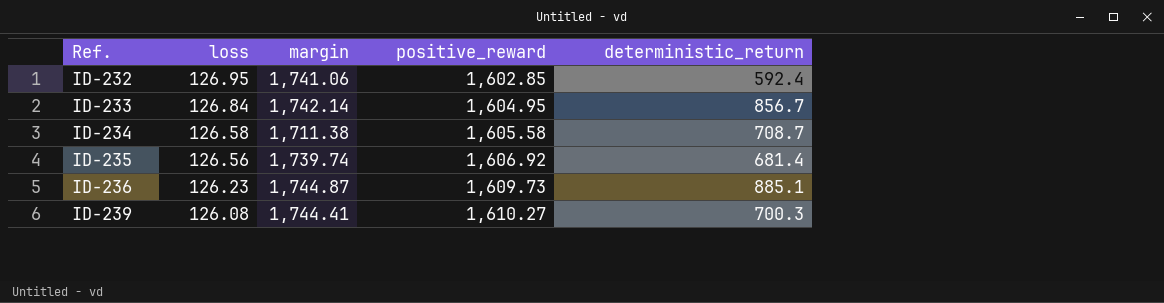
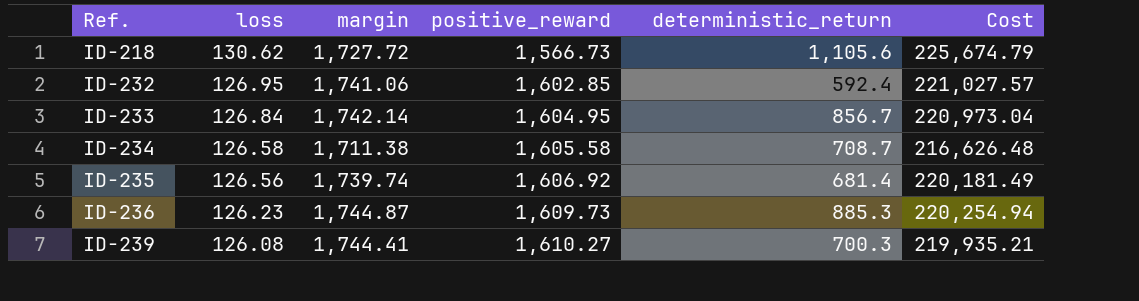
column Cost | formula: none -> [loss] * [margin]
row ID-218: none -> 130.62 | 1,727.72 | 1,566.73 | 1,105.6 | 225,674.79
ID-236 | deterministic_return: 885.1 -> 885.3

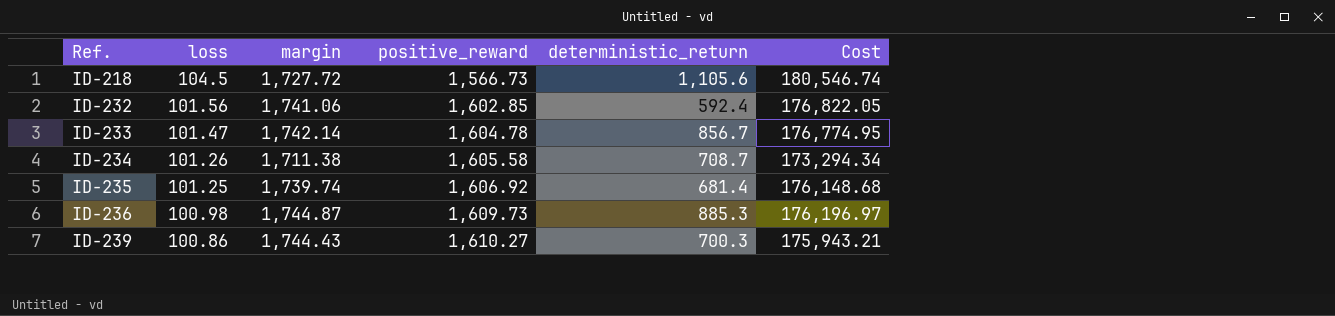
ID-218 | loss: 130.62 -> 104.5
ID-218 | Cost: 225,674.79 -> 180,546.74
ID-232 | loss: 126.95 -> 101.56
ID-232 | Cost: 221,027.57 -> 176,822.05
ID-233 | loss: 126.84 -> 101.47
ID-233 | positive_reward: 1,604.95 -> 1,604.78
ID-233 | Cost: 220,973.04 -> 176,774.95
ID-234 | loss: 126.58 -> 101.26
ID-234 | Cost: 216,626.48 -> 173,294.34
ID-235 | loss: 126.56 -> 101.25
ID-235 | Cost: 220,181.49 -> 176,148.68
ID-236 | loss: 126.23 -> 100.98
ID-236 | Cost: 220,254.94 -> 176,196.97
ID-239 | loss: 126.08 -> 100.86
ID-239 | margin: 1,744.41 -> 1,744.43
ID-239 | Cost: 219,935.21 -> 175,943.21

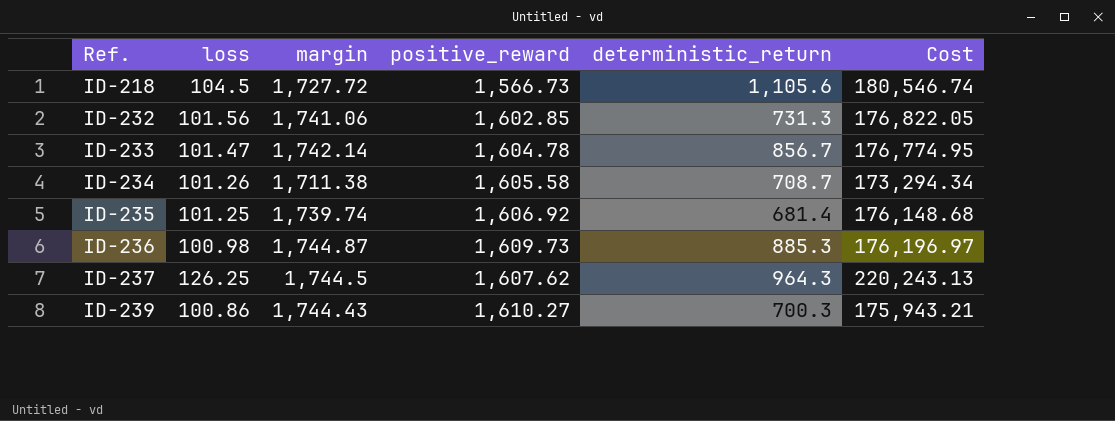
ID-232 | deterministic_return: 592.4 -> 731.3
row ID-237: none -> 126.25 | 1,744.5 | 1,607.62 | 964.3 | 220,243.13

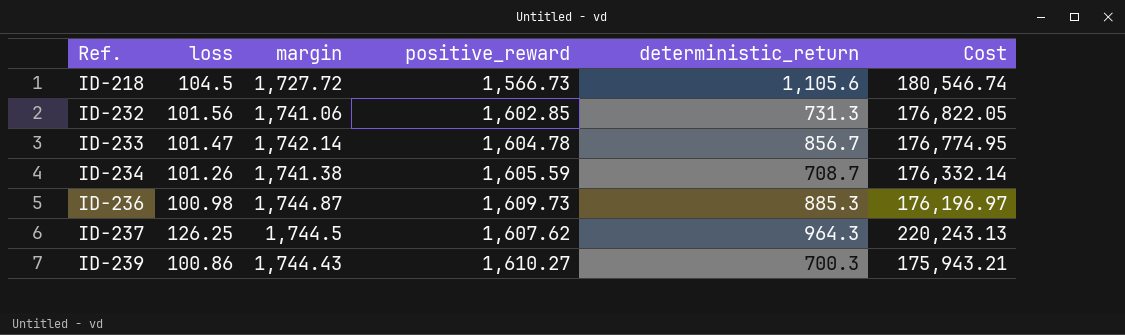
row ID-235: 101.25 | 1,739.74 | 1,606.92 | 681.4 | 176,148.68 -> none
ID-234 | margin: 1,711.38 -> 1,741.38
ID-234 | positive_reward: 1,605.58 -> 1,605.59
ID-234 | Cost: 173,294.34 -> 176,332.14

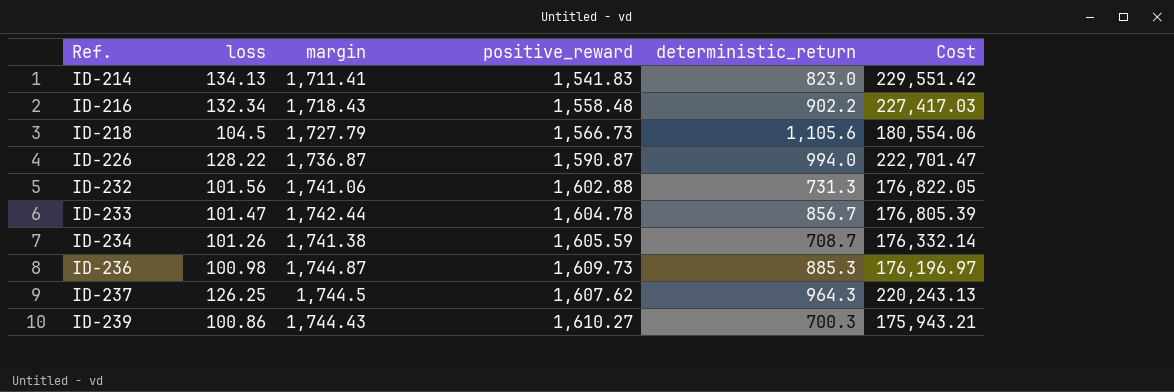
row ID-214: none -> 134.13 | 1,711.41 | 1,541.83 | 823.0 | 229,551.42
row ID-216: none -> 132.34 | 1,718.43 | 1,558.48 | 902.2 | 227,417.03
ID-218 | margin: 1,727.72 -> 1,727.79
ID-218 | Cost: 180,546.74 -> 180,554.06
row ID-226: none -> 128.22 | 1,736.87 | 1,590.87 | 994.0 | 222,701.47
ID-232 | positive_reward: 1,602.85 -> 1,602.88
ID-233 | margin: 1,742.14 -> 1,742.44
ID-233 | Cost: 176,774.95 -> 176,805.39

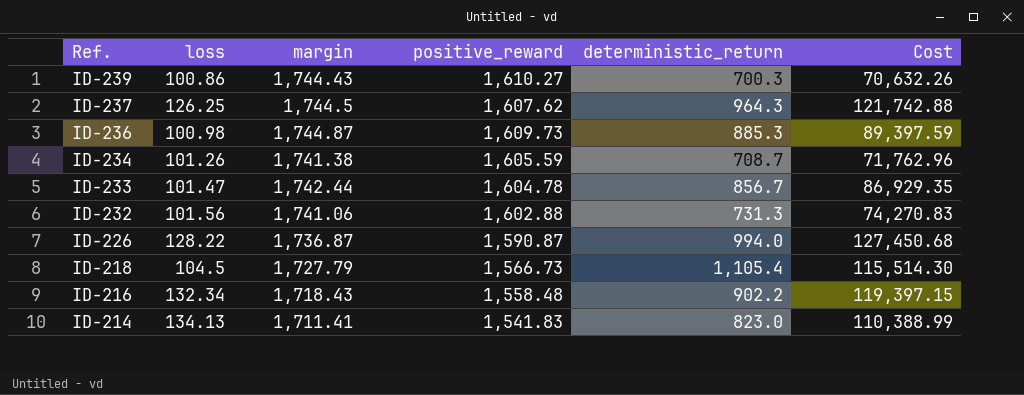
row order: Ref. ascending -> Ref. descending
column Cost | formula: [loss] * [margin] -> [loss] * [deterministic_return]
ID-218 | deterministic_return: 1,105.6 -> 1,105.4

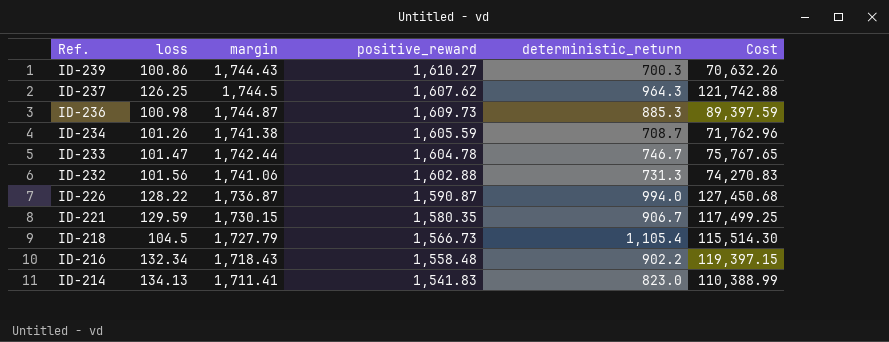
ID-233 | deterministic_return: 856.7 -> 746.7
ID-233 | Cost: 86,929.35 -> 75,767.65
row ID-221: none -> 129.59 | 1,730.15 | 1,580.35 | 906.7 | 117,499.25

